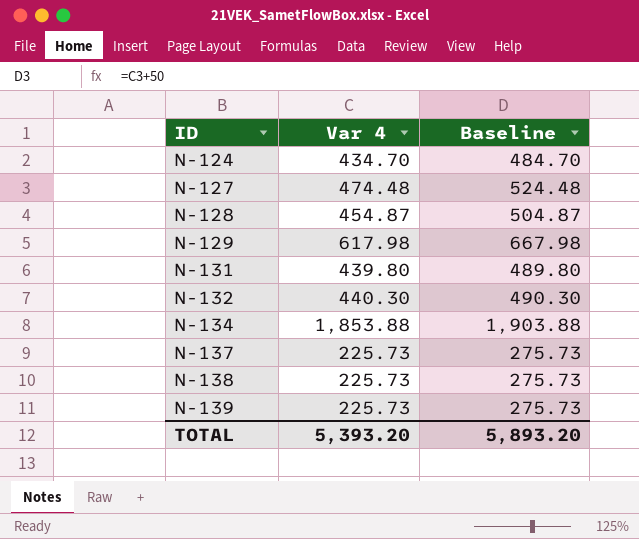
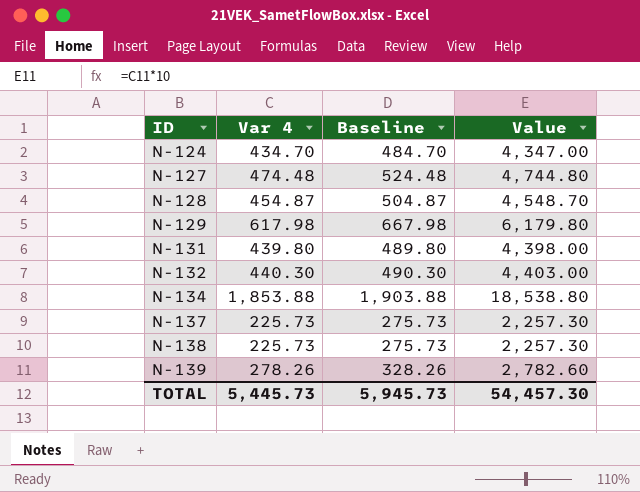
column Value | formula: none -> [Var 4] * 10
N-139 | Var 4: 225.73 -> 278.26
N-139 | Baseline: 275.73 -> 328.26
TOTAL | Var 4: 5,393.20 -> 5,445.73
TOTAL | Baseline: 5,893.20 -> 5,945.73

